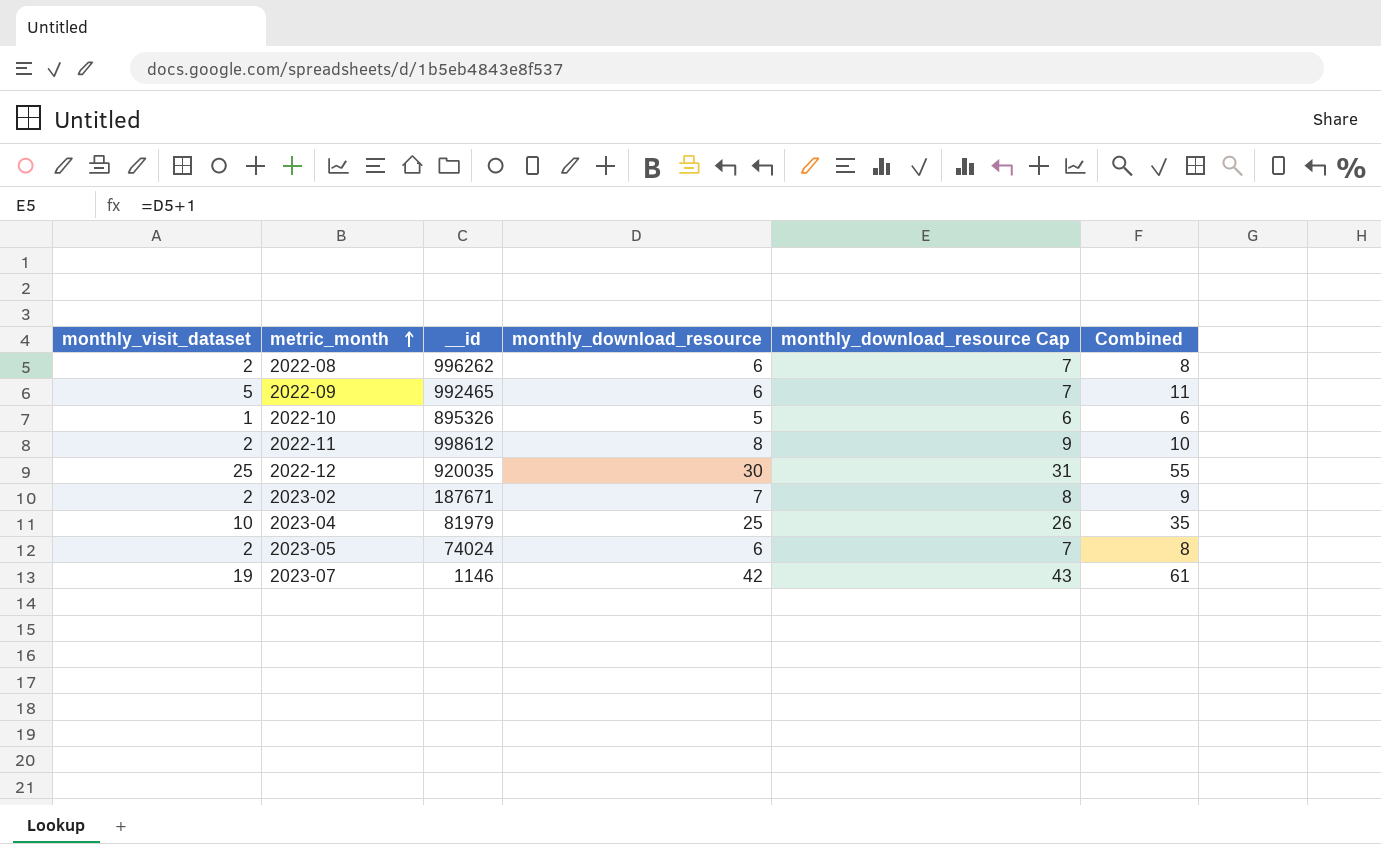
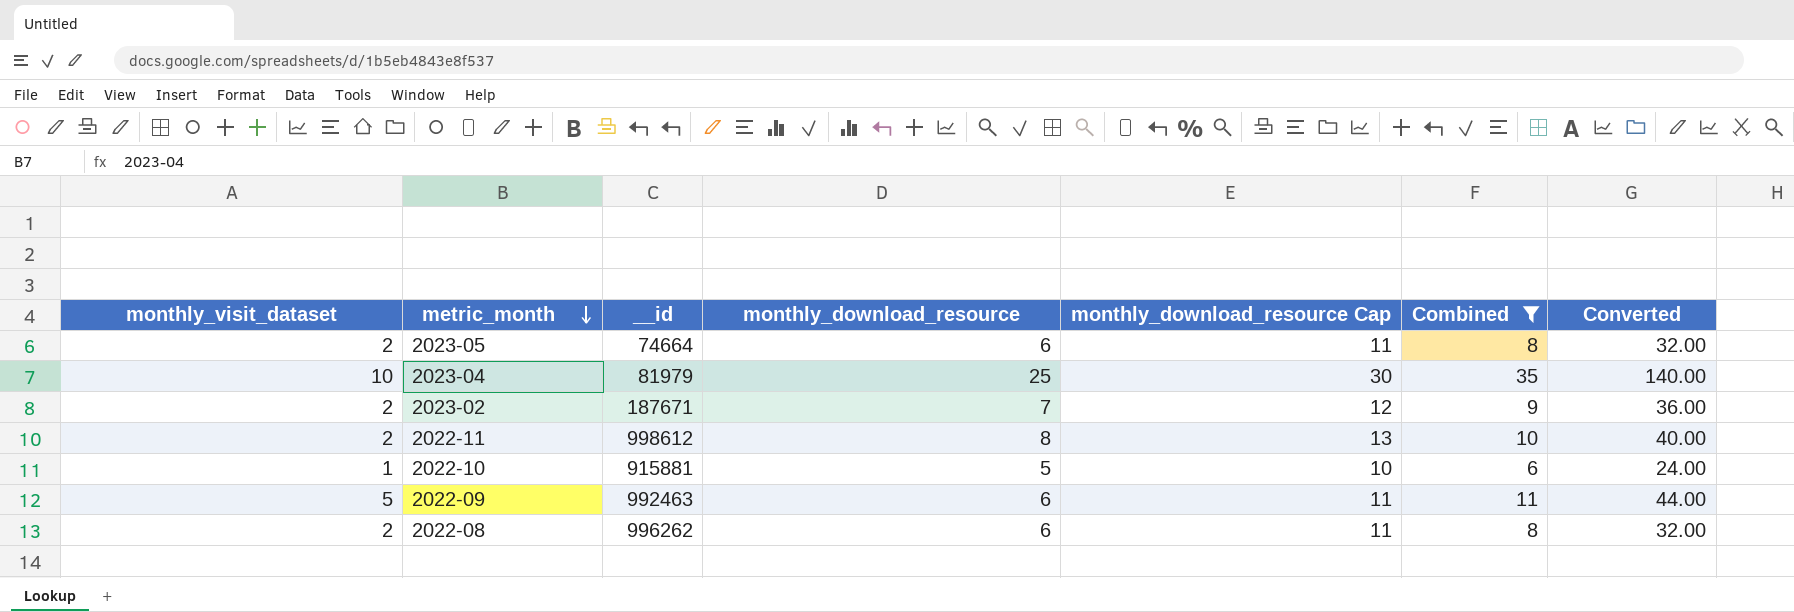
filter: none -> Combined <= 35
row order: metric_month ascending -> metric_month descending
column monthly_download_resource Cap | formula: [monthly_download_resource] + 1 -> [monthly_download_resource] + 5
column Converted | formula: none -> [Combined] * 4
2023-05 | __id: 74024 -> 74664
2022-10 | __id: 895326 -> 915881
2022-09 | __id: 992465 -> 992463

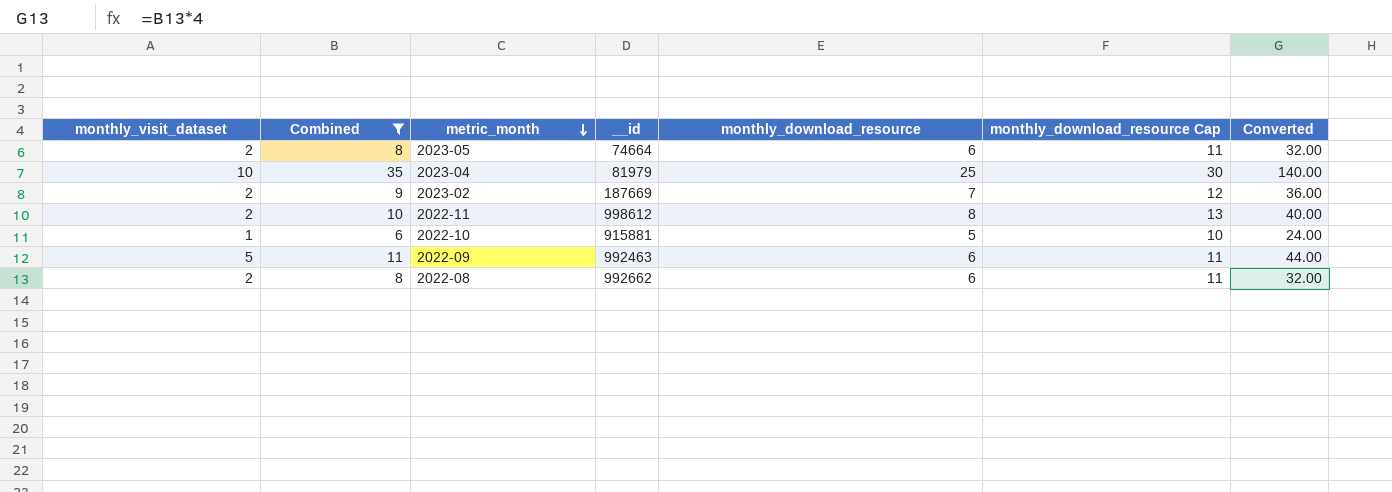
column Combined | position: 6 -> 2
2023-02 | __id: 187671 -> 187669
2022-08 | __id: 996262 -> 992662

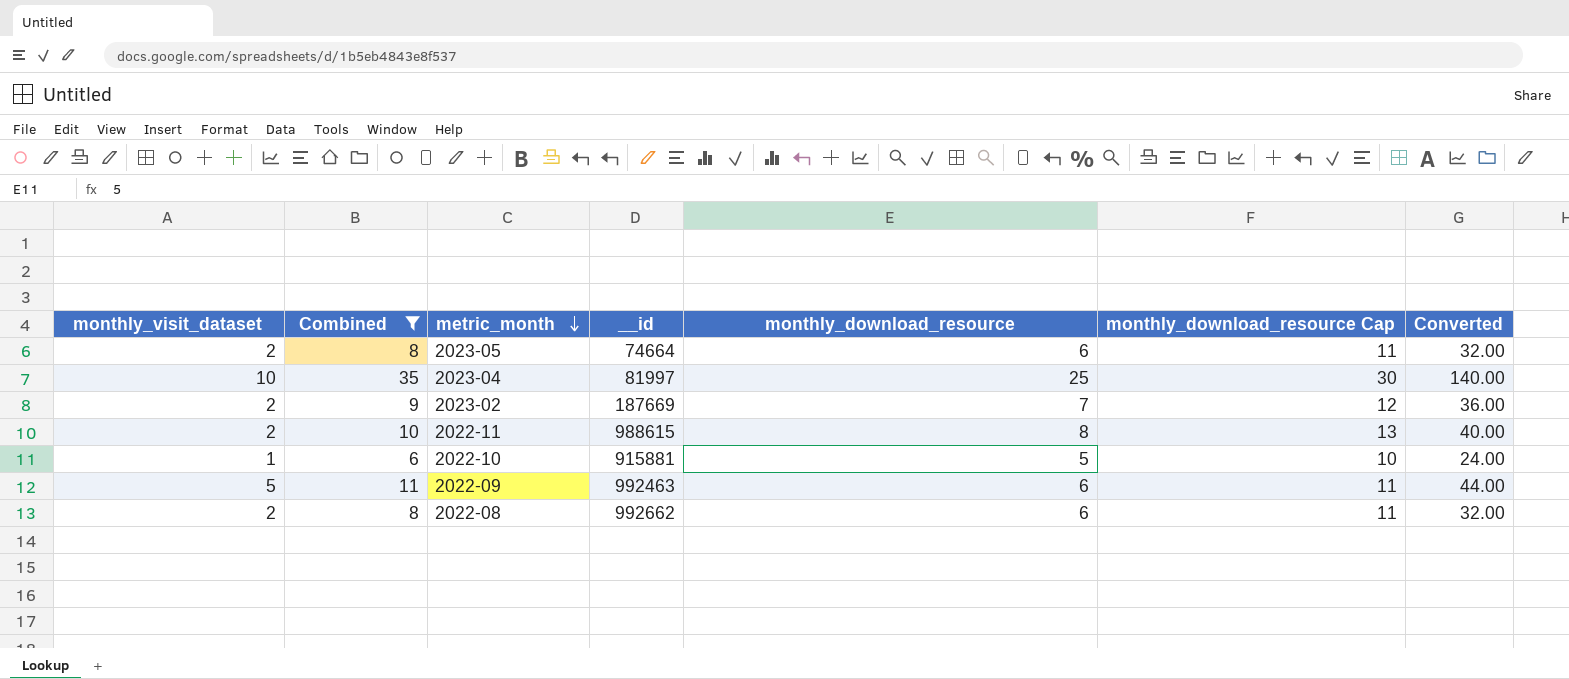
2023-04 | __id: 81979 -> 81997
2022-11 | __id: 998612 -> 988615

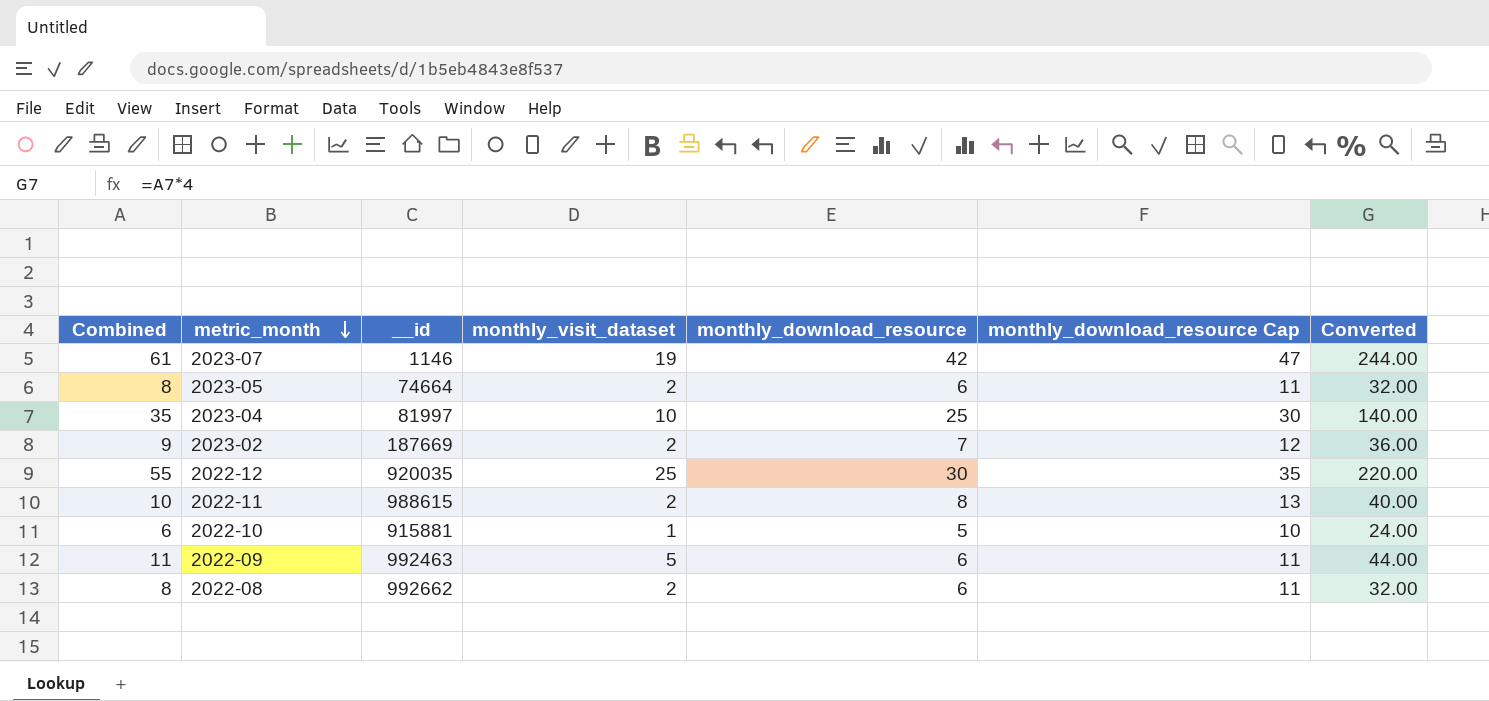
filter: Combined <= 35 -> none
column monthly_visit_dataset | position: 1 -> 4

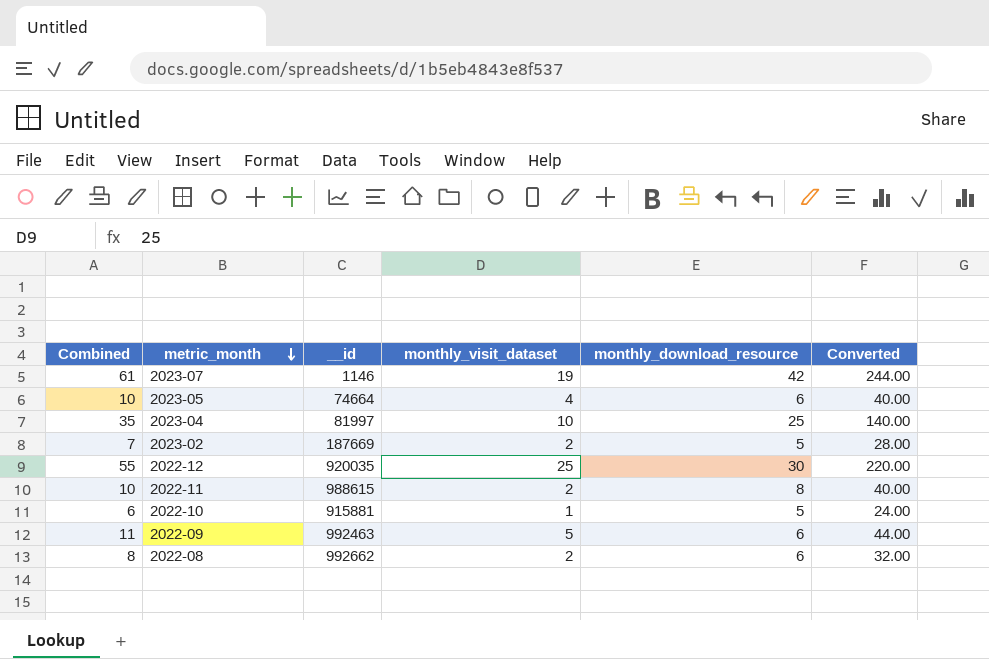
column monthly_download_resource Cap | formula: [monthly_download_resource] + 5 -> none
2023-05 | Combined: 8 -> 10
2023-05 | monthly_visit_dataset: 2 -> 4
2023-05 | Converted: 32.00 -> 40.00
2023-02 | Combined: 9 -> 7
2023-02 | monthly_download_resource: 7 -> 5
2023-02 | Converted: 36.00 -> 28.00

